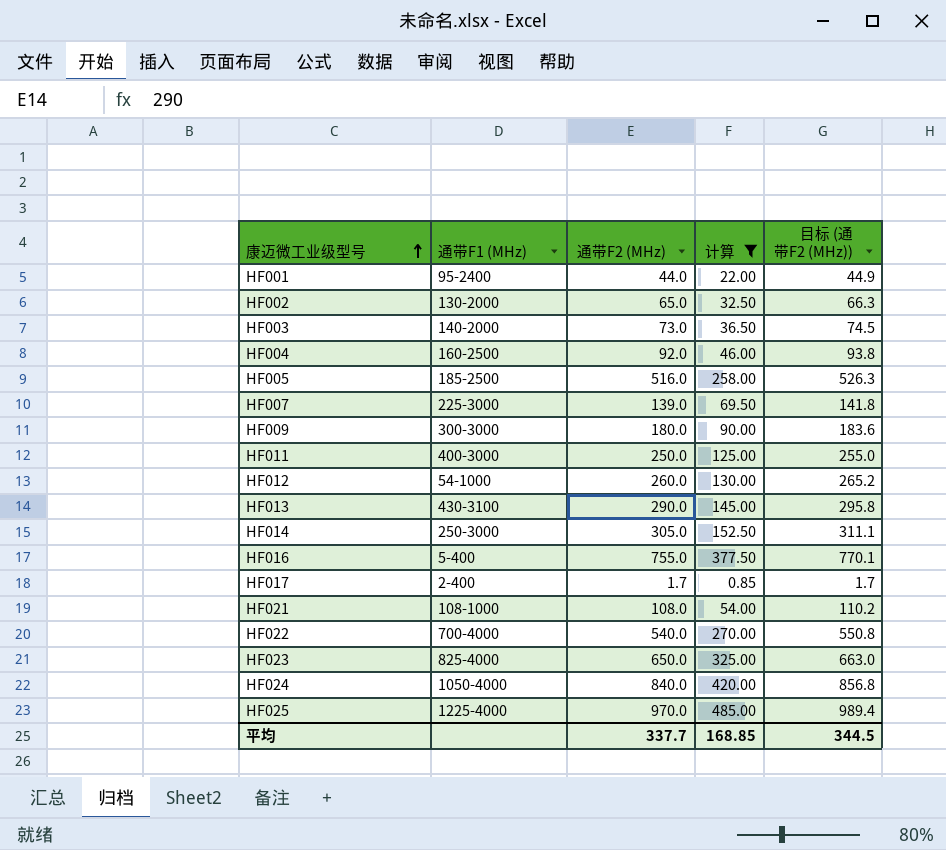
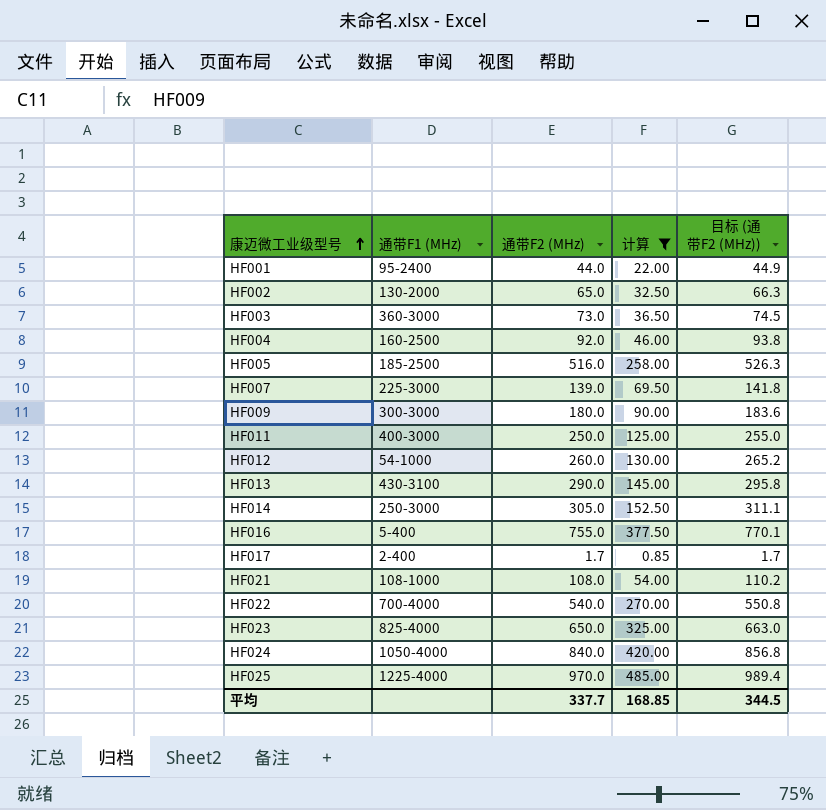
HF003 | 通带F1 (MHz): 140-2000 -> 360-3000

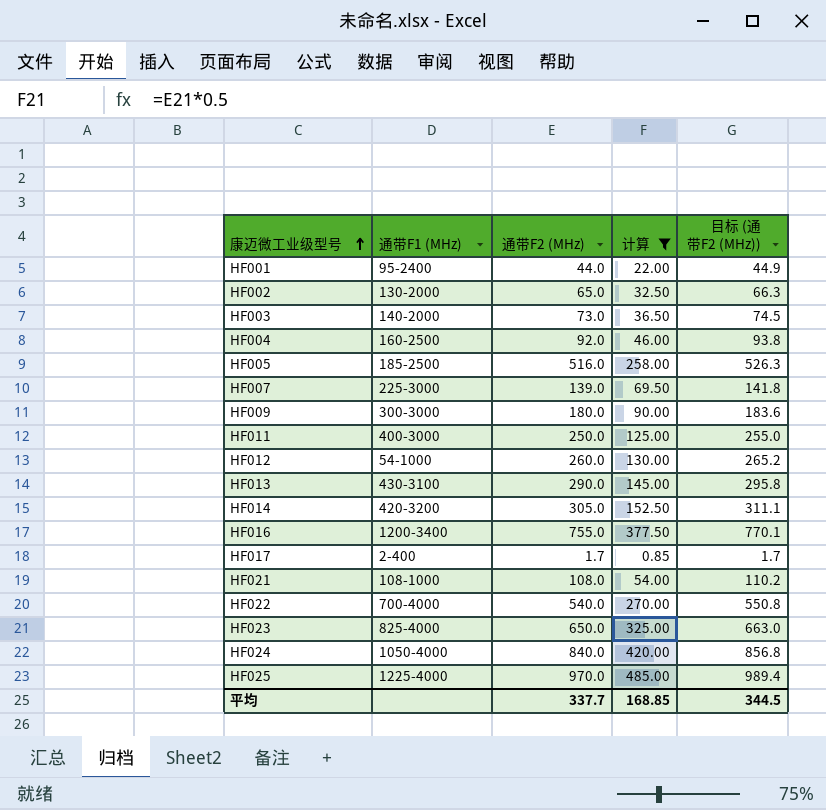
HF003 | 通带F1 (MHz): 360-3000 -> 140-2000
HF014 | 通带F1 (MHz): 250-3000 -> 420-3200
HF016 | 通带F1 (MHz): 5-400 -> 1200-3400

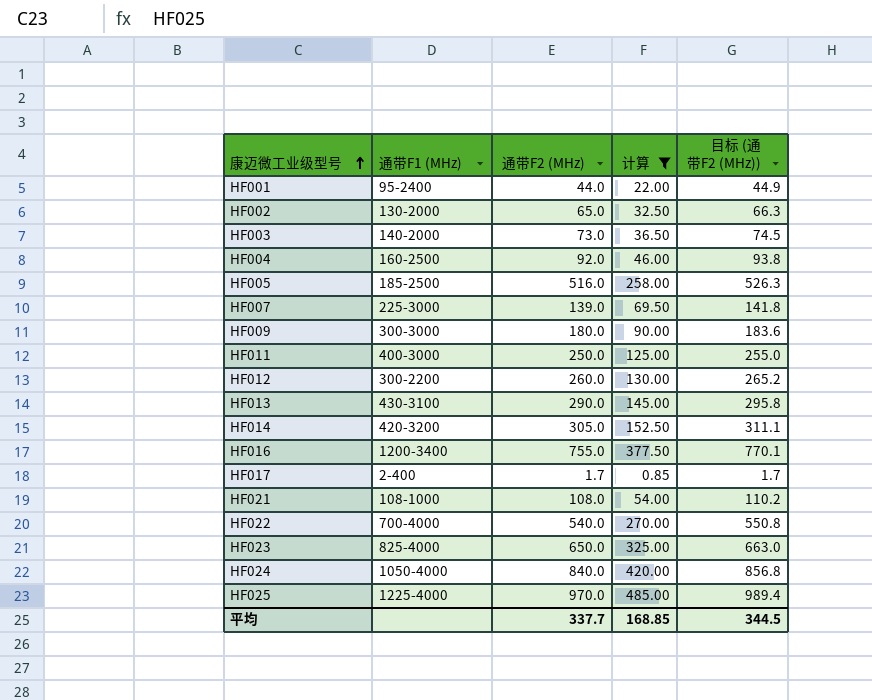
HF012 | 通带F1 (MHz): 54-1000 -> 300-2200

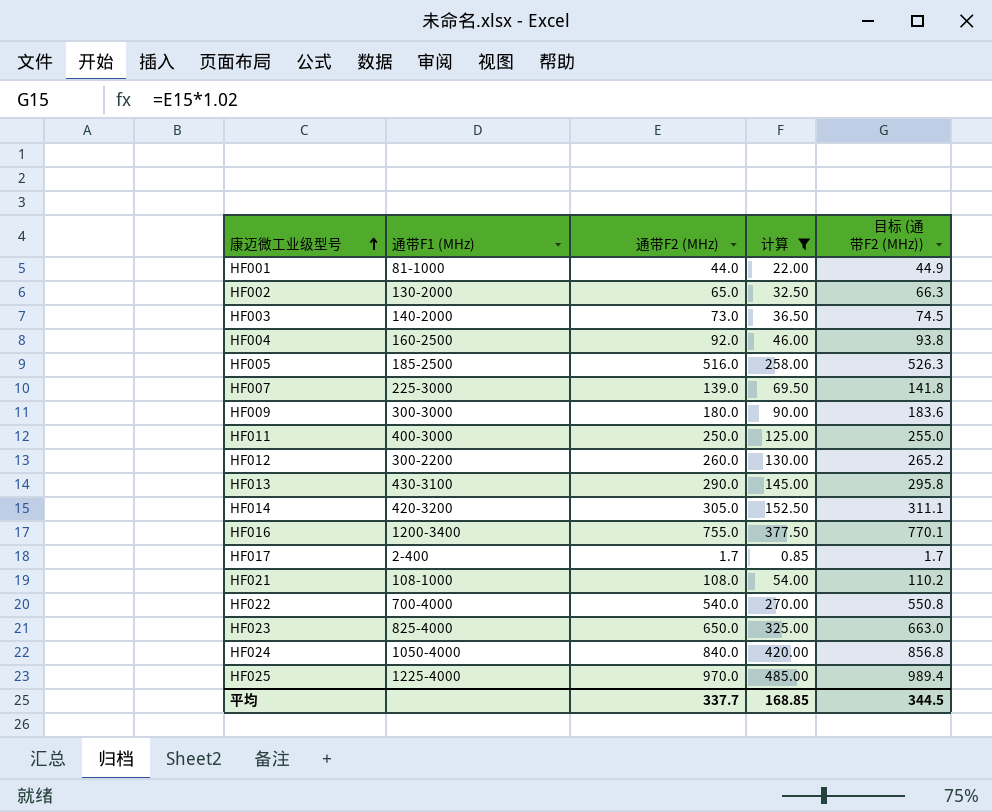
HF001 | 通带F1 (MHz): 95-2400 -> 81-1000

